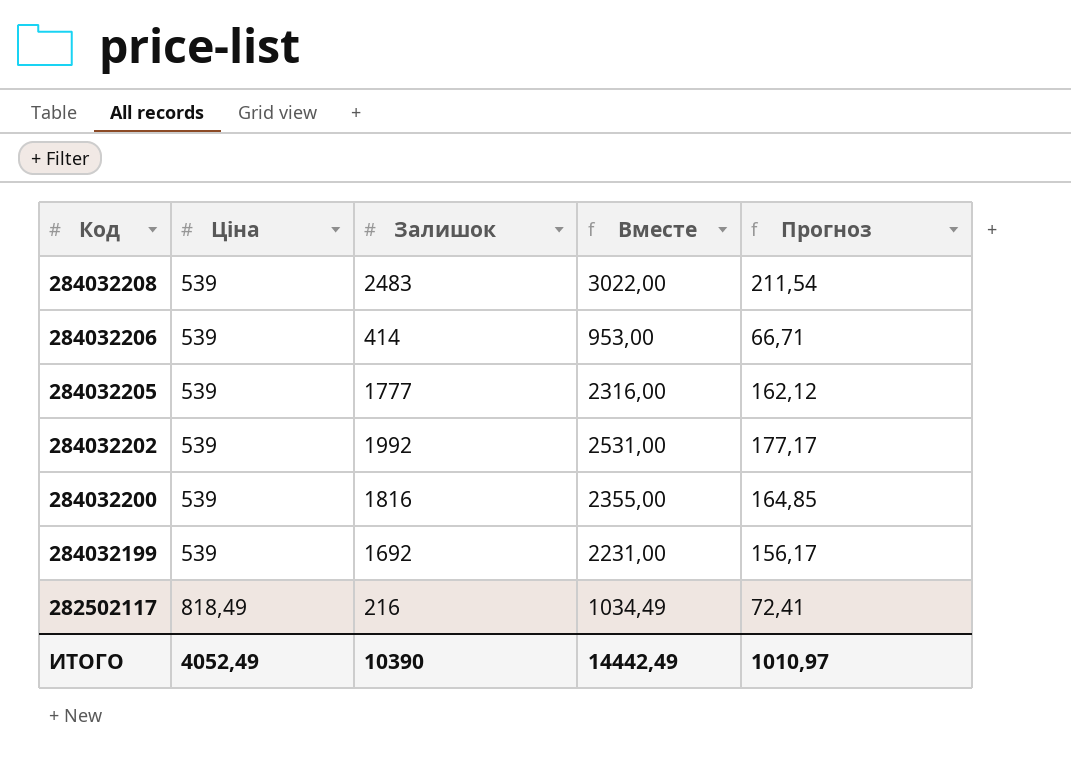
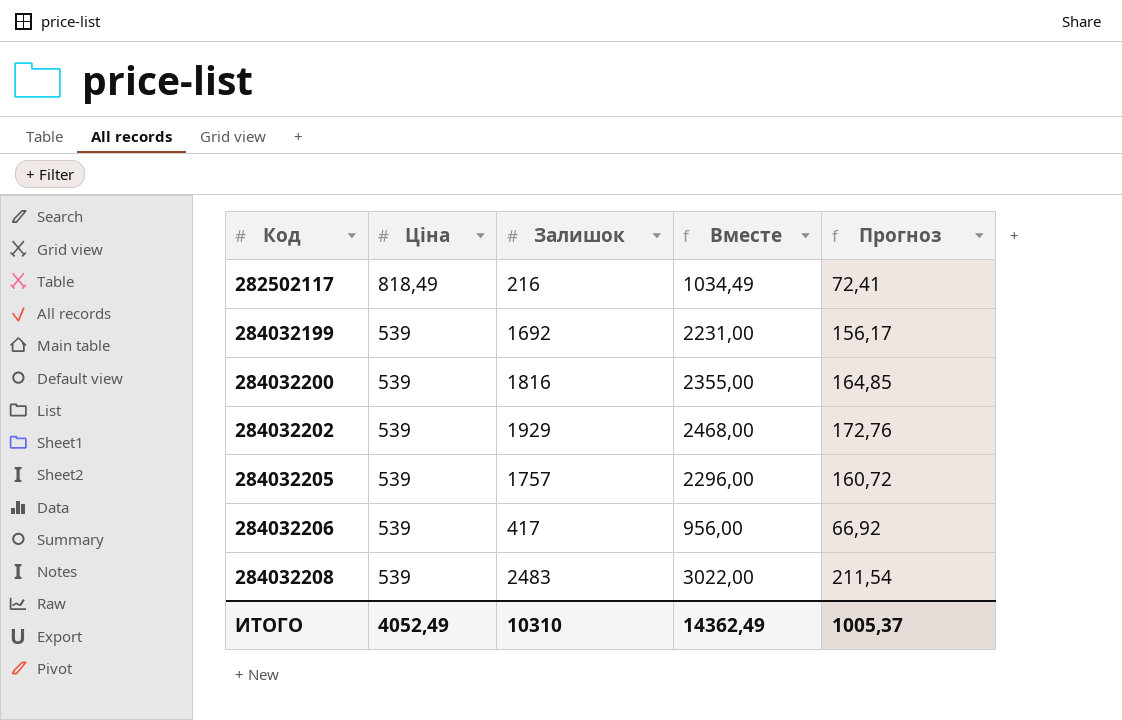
row order: Код descending -> Код ascending
284032202 | Залишок: 1992 -> 1929
284032202 | Вместе: 2531,00 -> 2468,00
284032202 | Прогноз: 177,17 -> 172,76
284032205 | Залишок: 1777 -> 1757
284032205 | Вместе: 2316,00 -> 2296,00
284032205 | Прогноз: 162,12 -> 160,72
284032206 | Залишок: 414 -> 417
284032206 | Вместе: 953,00 -> 956,00
284032206 | Прогноз: 66,71 -> 66,92
ИТОГО | Залишок: 10390 -> 10310
ИТОГО | Вместе: 14442,49 -> 14362,49
ИТОГО | Прогноз: 1010,97 -> 1005,37

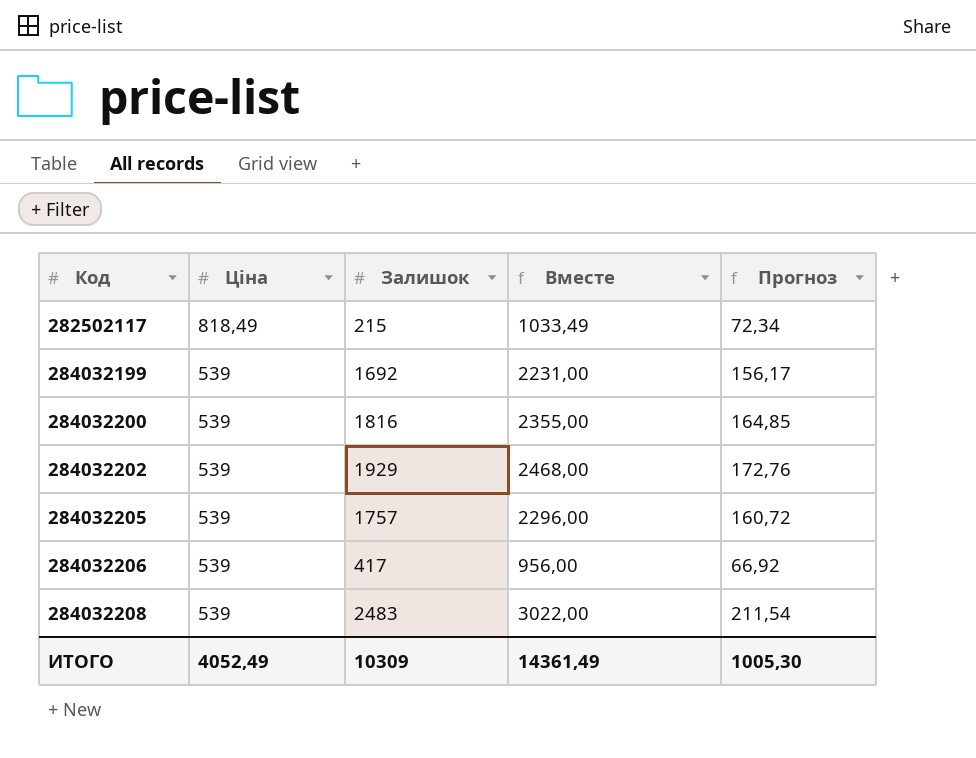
282502117 | Залишок: 216 -> 215
282502117 | Вместе: 1034,49 -> 1033,49
282502117 | Прогноз: 72,41 -> 72,34
ИТОГО | Залишок: 10310 -> 10309
ИТОГО | Вместе: 14362,49 -> 14361,49
ИТОГО | Прогноз: 1005,37 -> 1005,30

